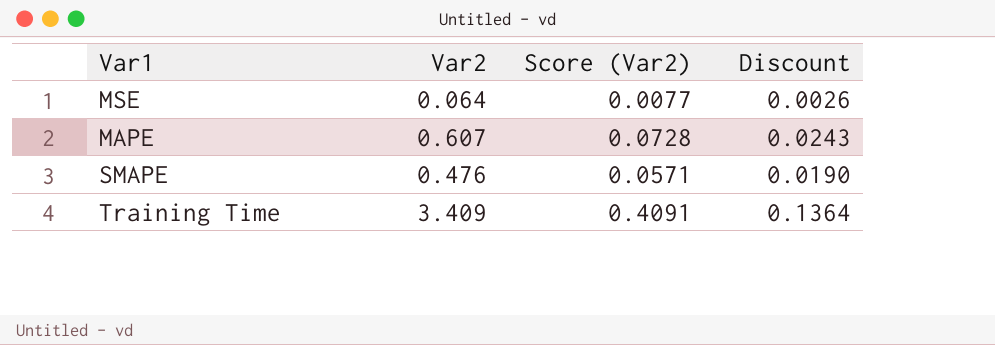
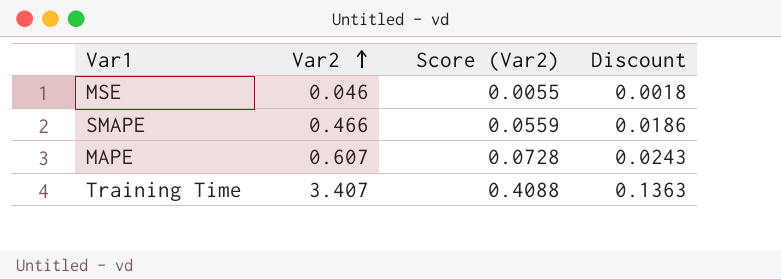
row order: none -> Var2 ascending
MSE | Var2: 0.064 -> 0.046
MSE | Score (Var2): 0.0077 -> 0.0055
MSE | Discount: 0.0026 -> 0.0018
SMAPE | Var2: 0.476 -> 0.466
SMAPE | Score (Var2): 0.0571 -> 0.0559
SMAPE | Discount: 0.0190 -> 0.0186
Training Time | Var2: 3.409 -> 3.407
Training Time | Score (Var2): 0.4091 -> 0.4088
Training Time | Discount: 0.1364 -> 0.1363

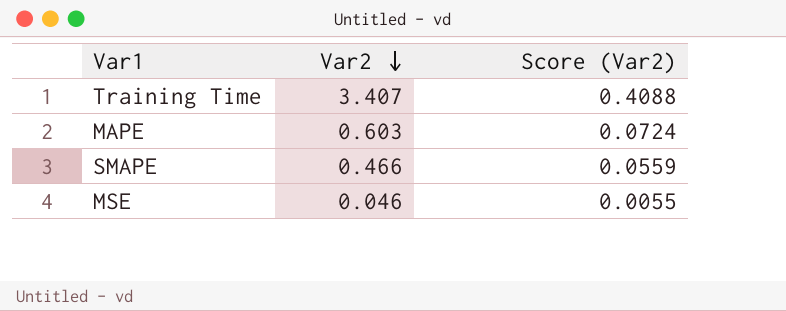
row order: Var2 ascending -> Var2 descending
column Discount | formula: [Var2] * 0.04 -> none
MAPE | Var2: 0.607 -> 0.603
MAPE | Score (Var2): 0.0728 -> 0.0724

